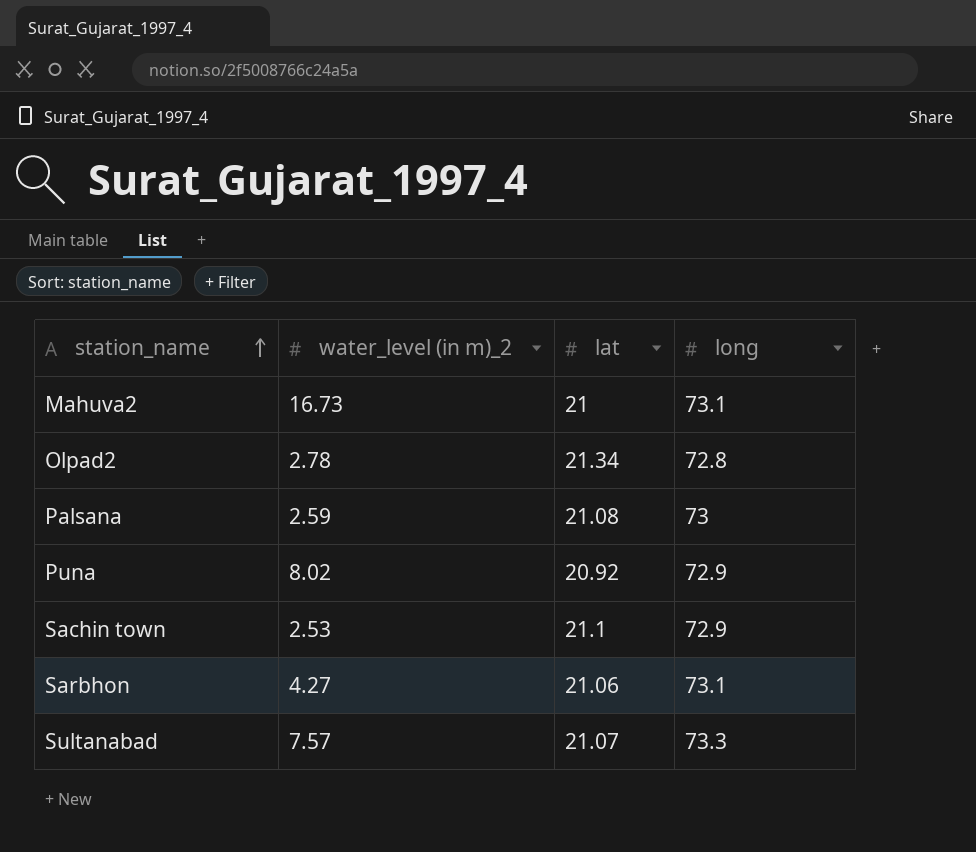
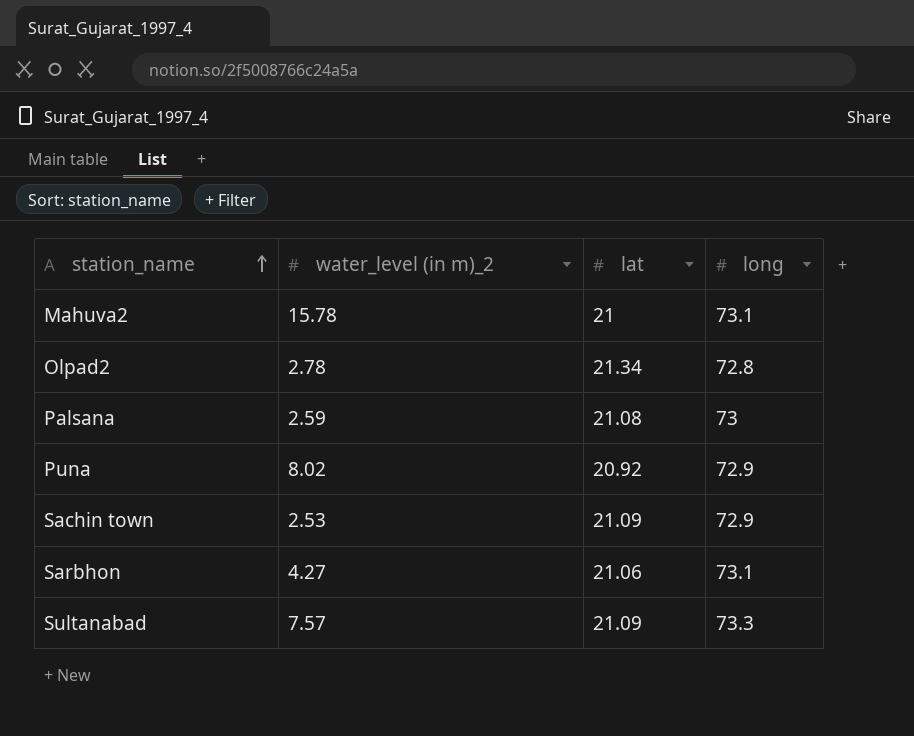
Mahuva2 | water_level (in m)_2: 16.73 -> 15.78
Sachin town | lat: 21.1 -> 21.09
Sultanabad | lat: 21.07 -> 21.09

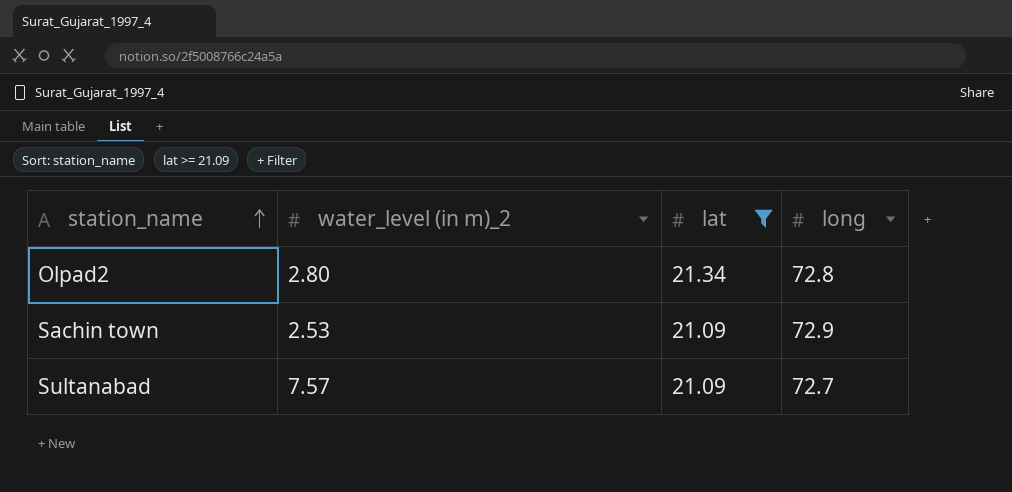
filter: none -> lat >= 21.09
Olpad2 | water_level (in m)_2: 2.78 -> 2.80
Sultanabad | long: 73.3 -> 72.7

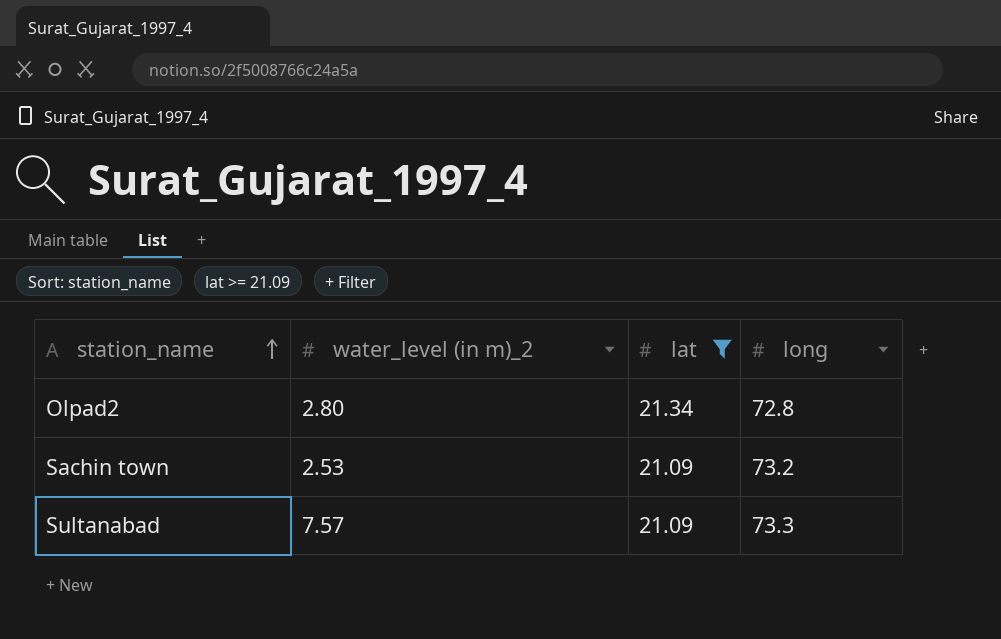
Sachin town | long: 72.9 -> 73.2
Sultanabad | long: 72.7 -> 73.3

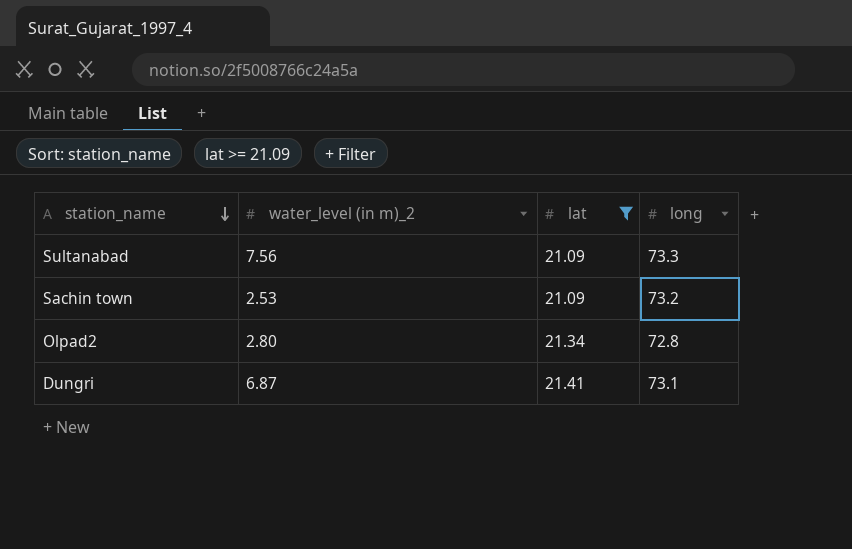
row order: station_name ascending -> station_name descending
Sultanabad | water_level (in m)_2: 7.57 -> 7.56
row Dungri: none -> 6.87 | 21.41 | 73.1

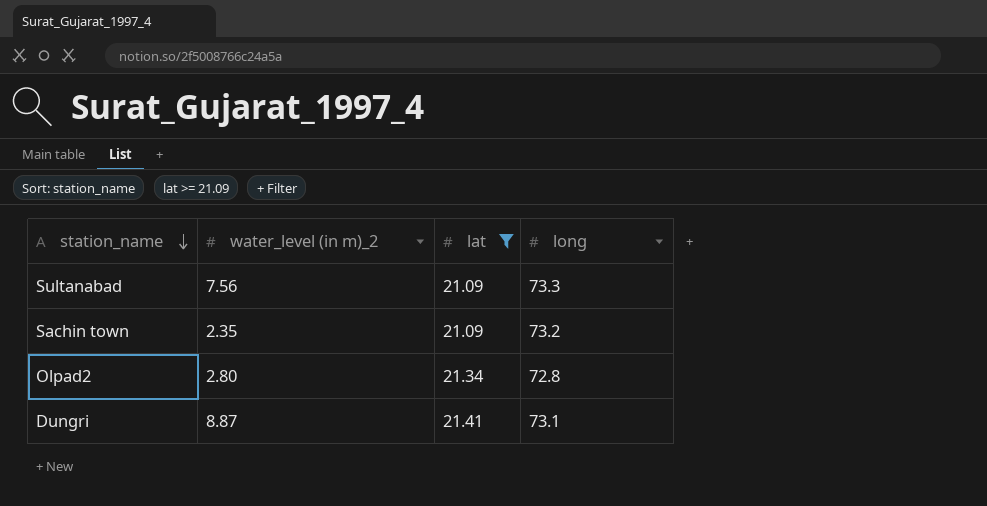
Sachin town | water_level (in m)_2: 2.53 -> 2.35
Dungri | water_level (in m)_2: 6.87 -> 8.87

